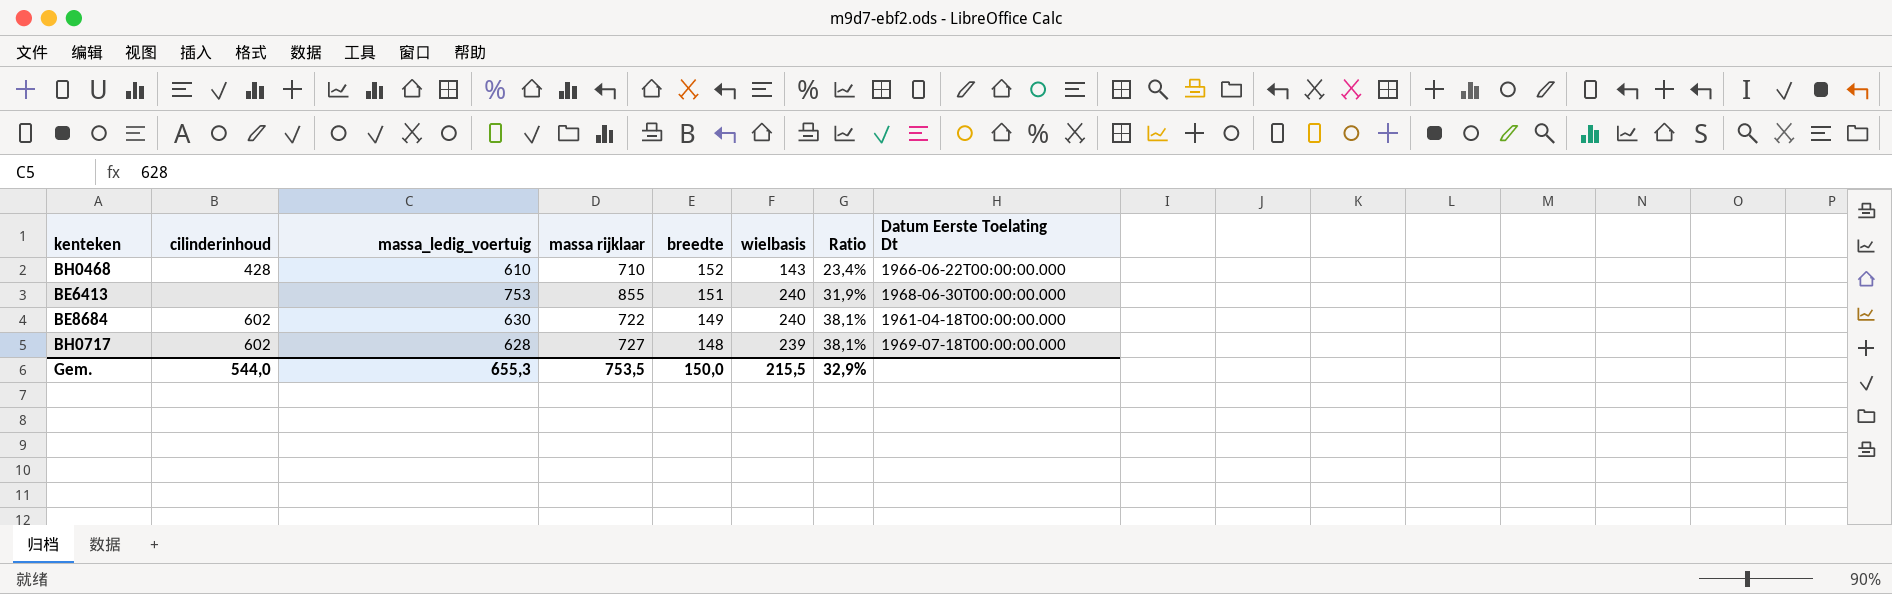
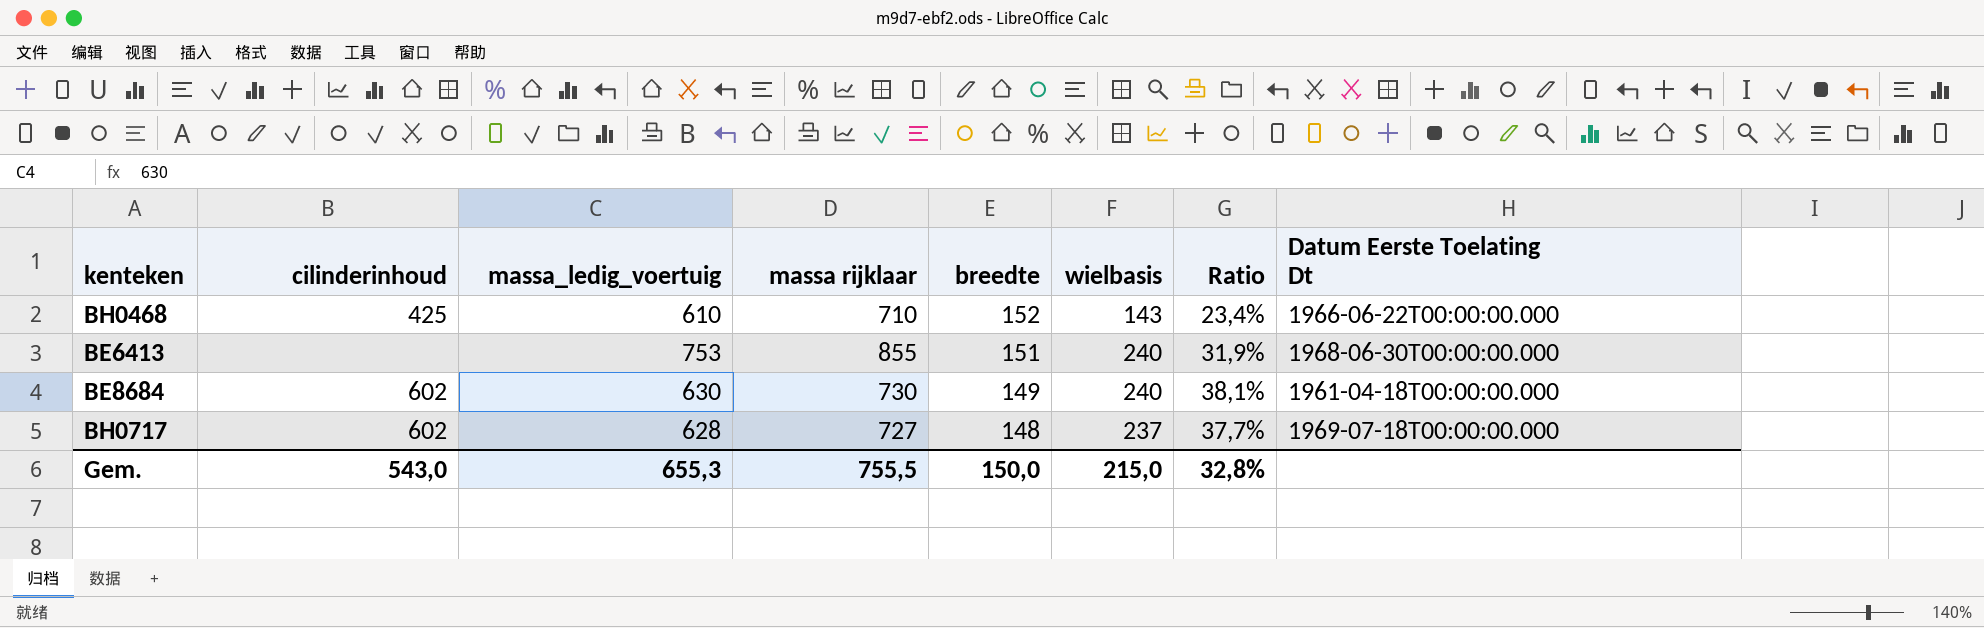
BH0468 | cilinderinhoud: 428 -> 425
BE8684 | massa rijklaar: 722 -> 730
BH0717 | wielbasis: 239 -> 237
BH0717 | Ratio: 38,1% -> 37,7%
Gem. | cilinderinhoud: 544,0 -> 543,0
Gem. | massa rijklaar: 753,5 -> 755,5
Gem. | wielbasis: 215,5 -> 215,0
Gem. | Ratio: 32,9% -> 32,8%

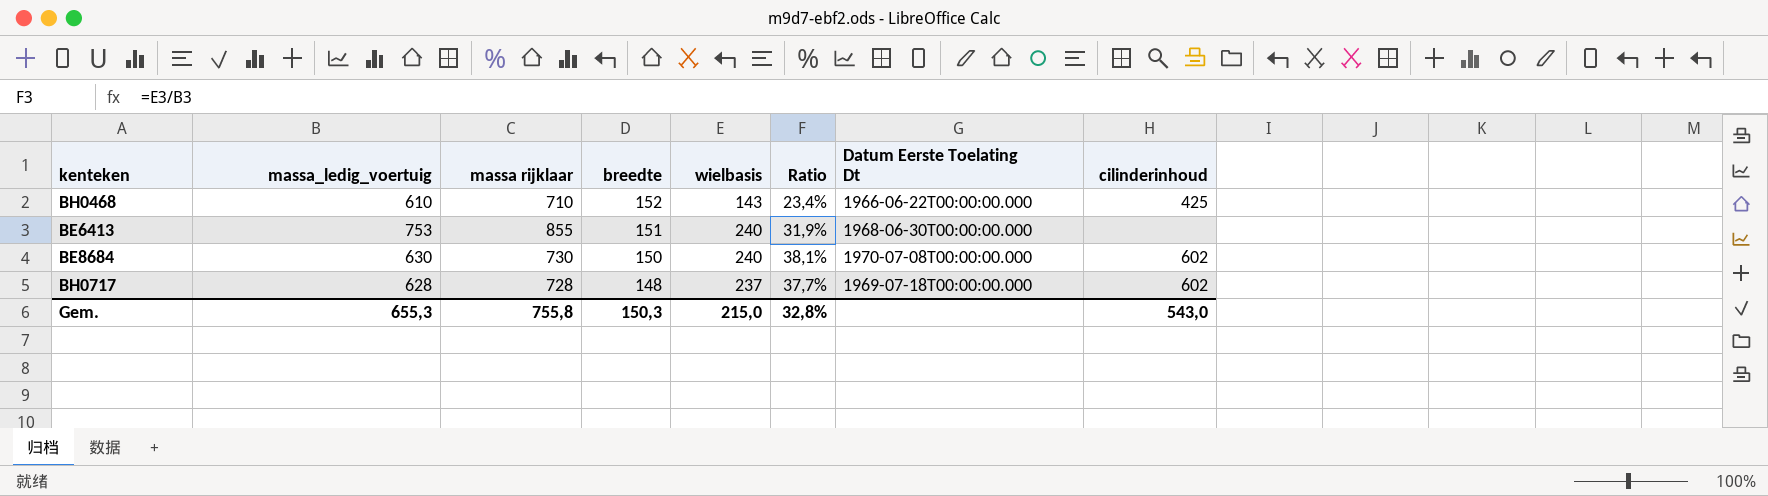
column cilinderinhoud | position: 2 -> 8
BE8684 | breedte: 149 -> 150
BE8684 | Datum Eerste Toelating Dt: 1961-04-18T00:00:00.000 -> 1970-07-08T00:00:00.000
BH0717 | massa rijklaar: 727 -> 728
Gem. | massa rijklaar: 755,5 -> 755,8
Gem. | breedte: 150,0 -> 150,3

